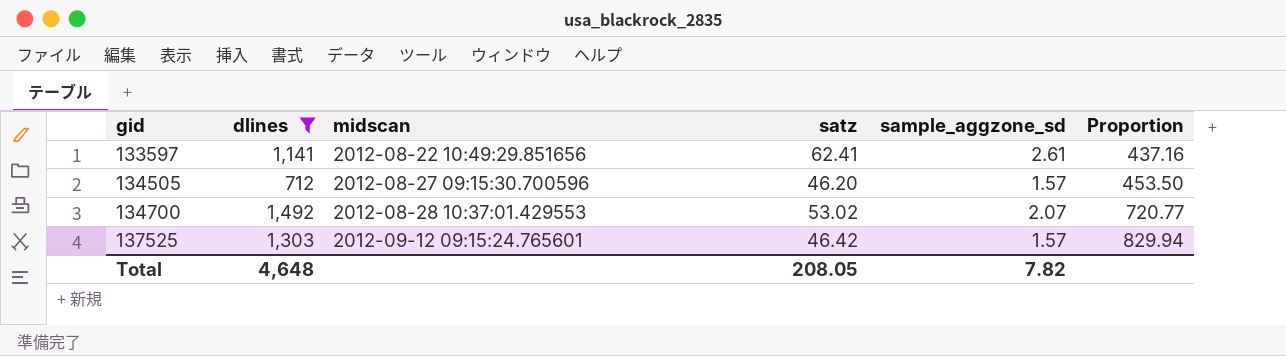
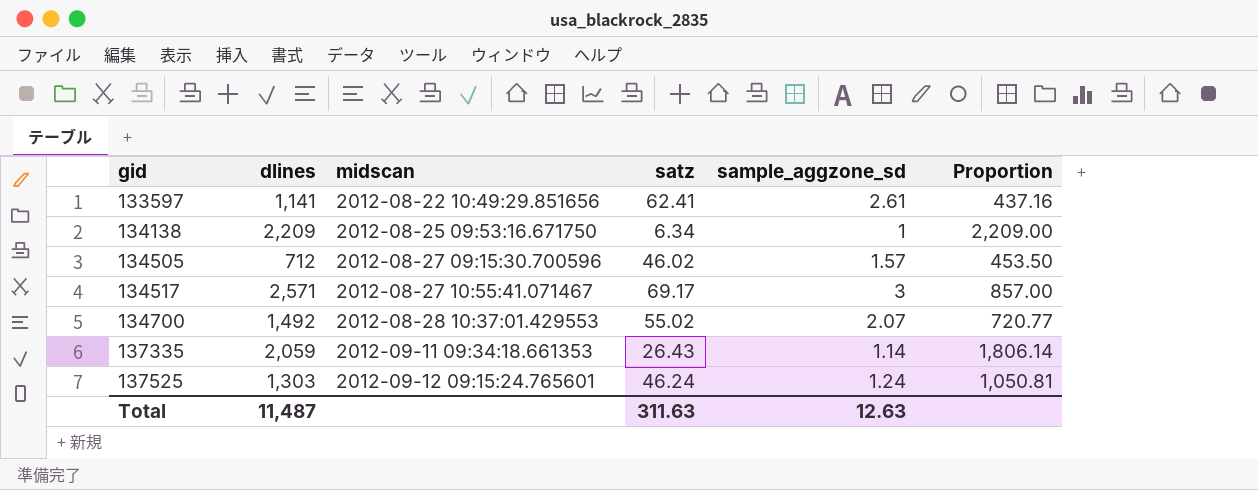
filter: dlines <= 1,492 -> none
134505 | satz: 46.20 -> 46.02
134700 | satz: 53.02 -> 55.02
137525 | satz: 46.42 -> 46.24
137525 | sample_aggzone_sd: 1.57 -> 1.24
137525 | Proportion: 829.94 -> 1,050.81
Total | dlines: 4,648 -> 11,487
Total | satz: 208.05 -> 311.63
Total | sample_aggzone_sd: 7.82 -> 12.63

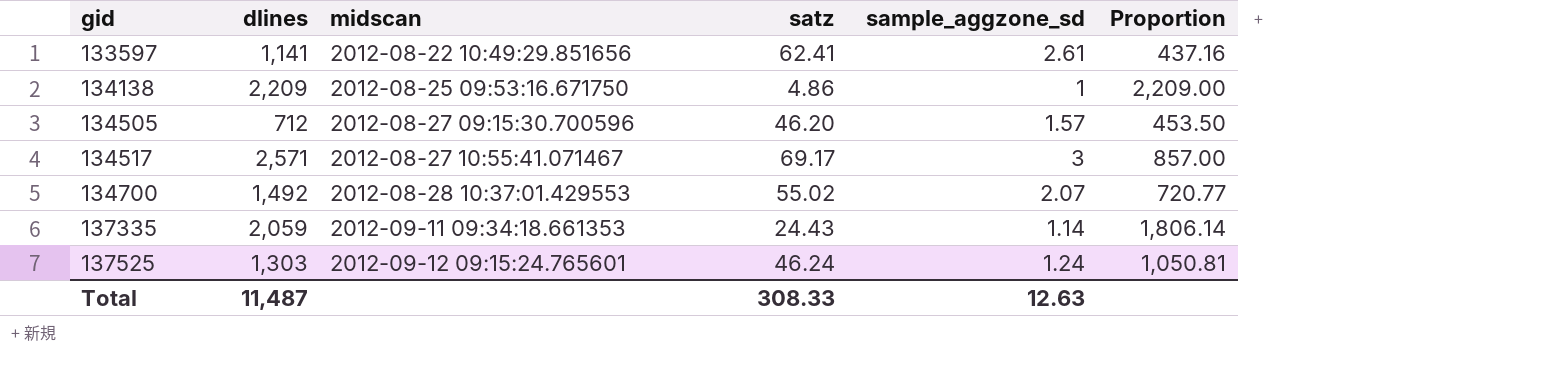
134138 | satz: 6.34 -> 4.86
134505 | satz: 46.02 -> 46.20
137335 | satz: 26.43 -> 24.43
Total | satz: 311.63 -> 308.33

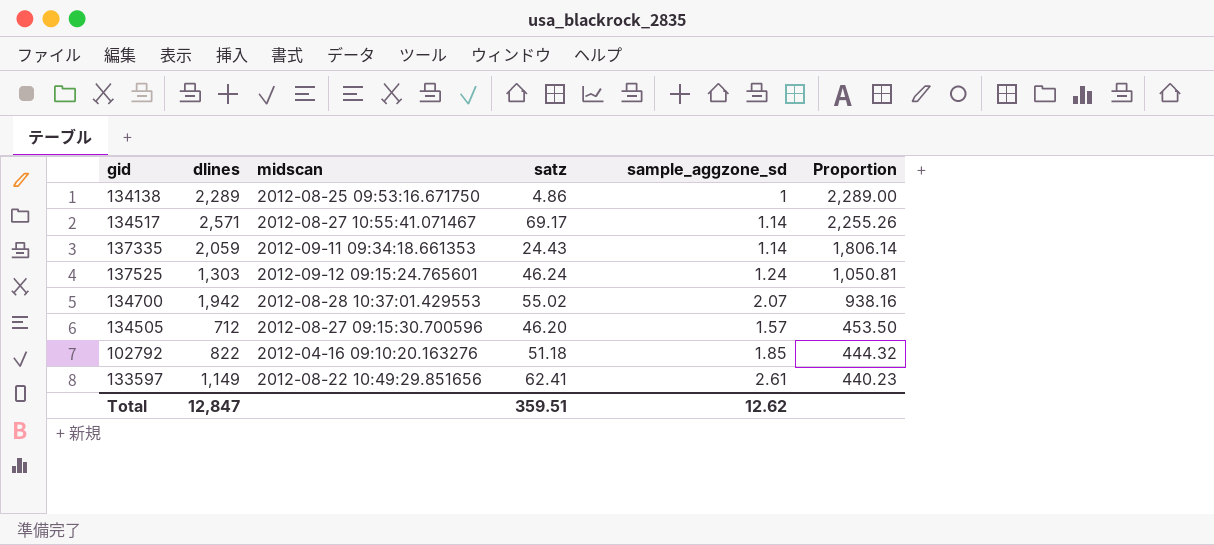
row order: gid ascending -> Proportion descending
134138 | dlines: 2,209 -> 2,289
134138 | Proportion: 2,209.00 -> 2,289.00
134517 | sample_aggzone_sd: 3 -> 1.14
134517 | Proportion: 857.00 -> 2,255.26
134700 | dlines: 1,492 -> 1,942
134700 | Proportion: 720.77 -> 938.16
row 102792: none -> 822 | 2012-04-16 09:10:20.163276 | 51.18 | 1.85 | 444.32
133597 | dlines: 1,141 -> 1,149
133597 | Proportion: 437.16 -> 440.23
Total | dlines: 11,487 -> 12,847
Total | satz: 308.33 -> 359.51
Total | sample_aggzone_sd: 12.63 -> 12.62

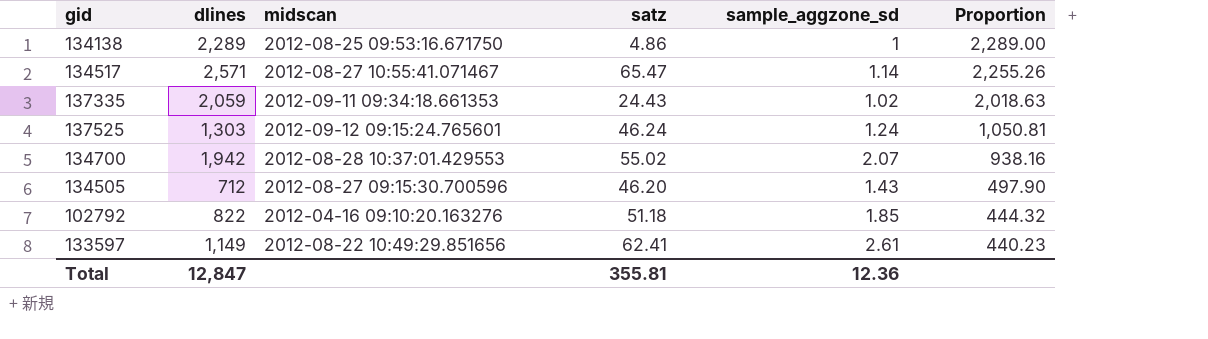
134517 | satz: 69.17 -> 65.47
137335 | sample_aggzone_sd: 1.14 -> 1.02
137335 | Proportion: 1,806.14 -> 2,018.63
134505 | sample_aggzone_sd: 1.57 -> 1.43
134505 | Proportion: 453.50 -> 497.90
Total | satz: 359.51 -> 355.81
Total | sample_aggzone_sd: 12.62 -> 12.36

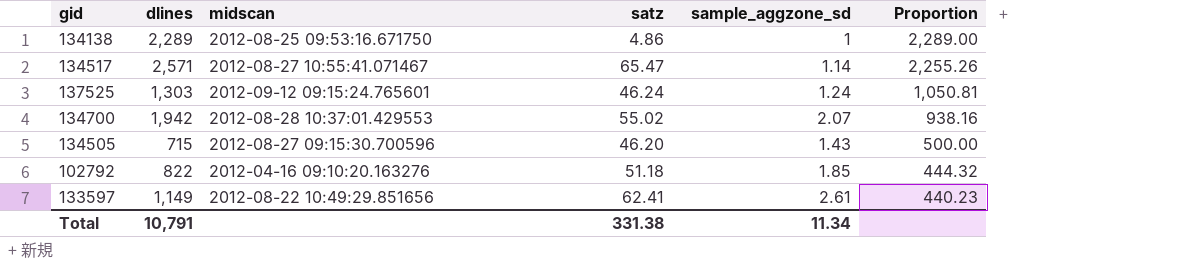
row 137335: 2,059 | 2012-09-11 09:34:18.661353 | 24.43 | 1.02 | 2,018.63 -> none
134505 | dlines: 712 -> 715
134505 | Proportion: 497.90 -> 500.00
Total | dlines: 12,847 -> 10,791
Total | satz: 355.81 -> 331.38
Total | sample_aggzone_sd: 12.36 -> 11.34

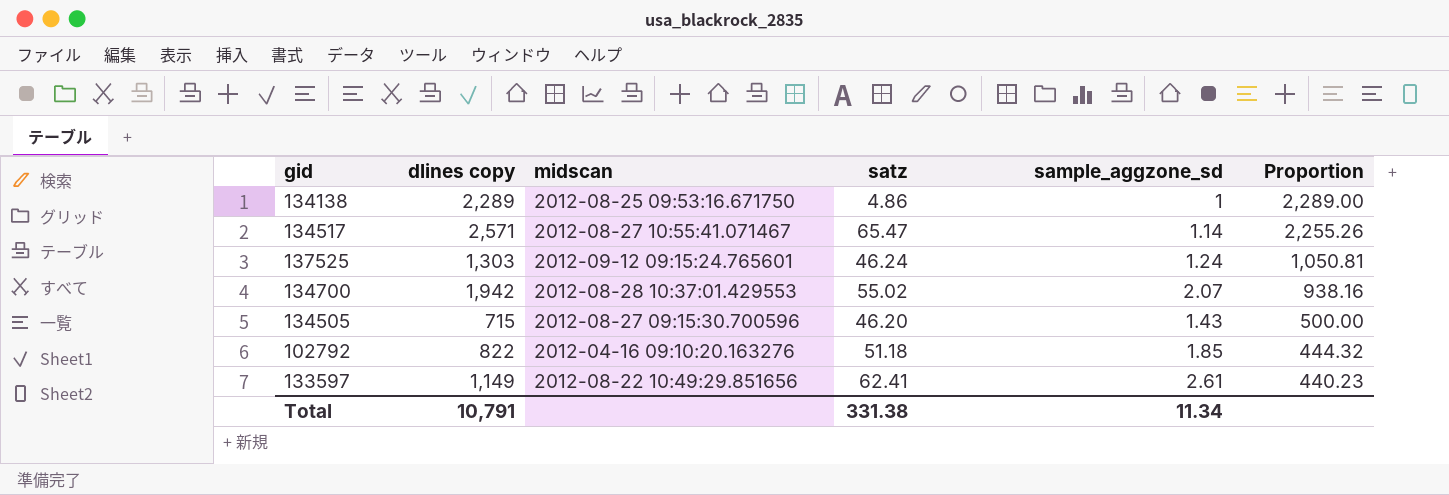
column name: dlines -> dlines copy

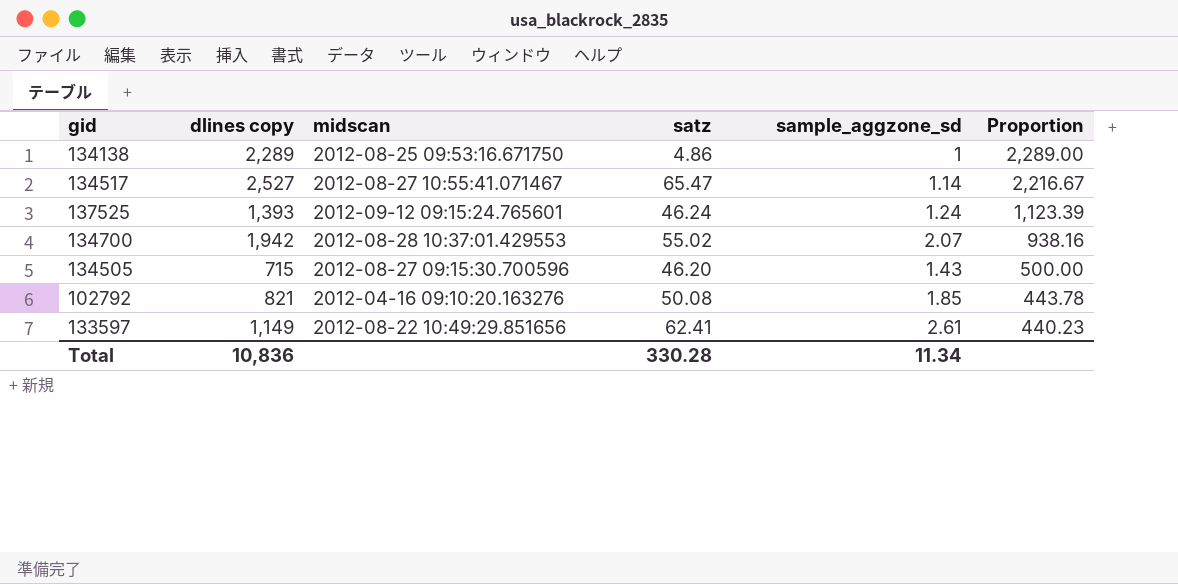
134517 | dlines copy: 2,571 -> 2,527
134517 | Proportion: 2,255.26 -> 2,216.67
137525 | dlines copy: 1,303 -> 1,393
137525 | Proportion: 1,050.81 -> 1,123.39
102792 | dlines copy: 822 -> 821
102792 | satz: 51.18 -> 50.08
102792 | Proportion: 444.32 -> 443.78
Total | dlines copy: 10,791 -> 10,836
Total | satz: 331.38 -> 330.28

